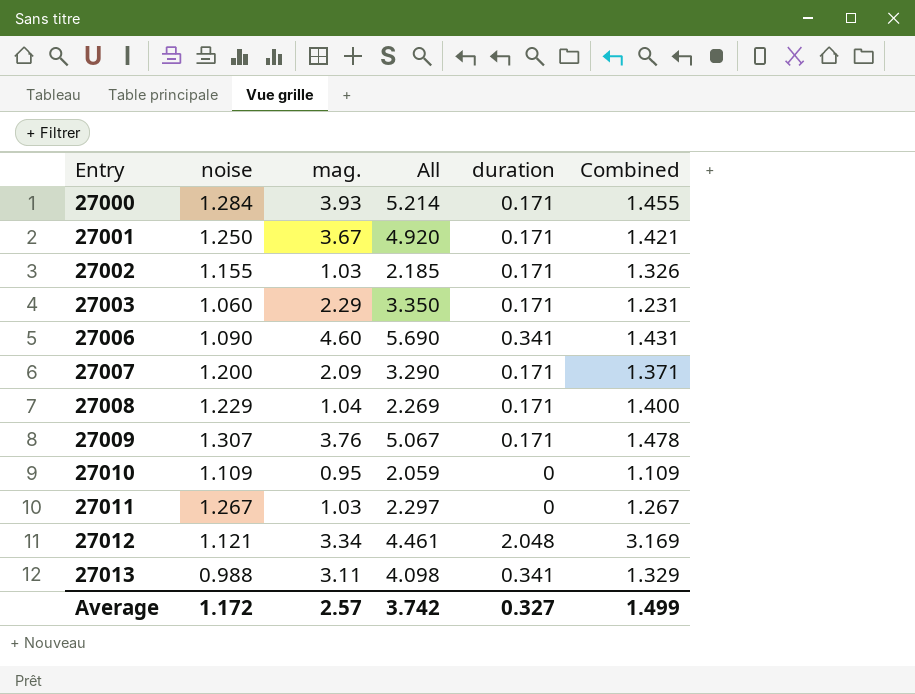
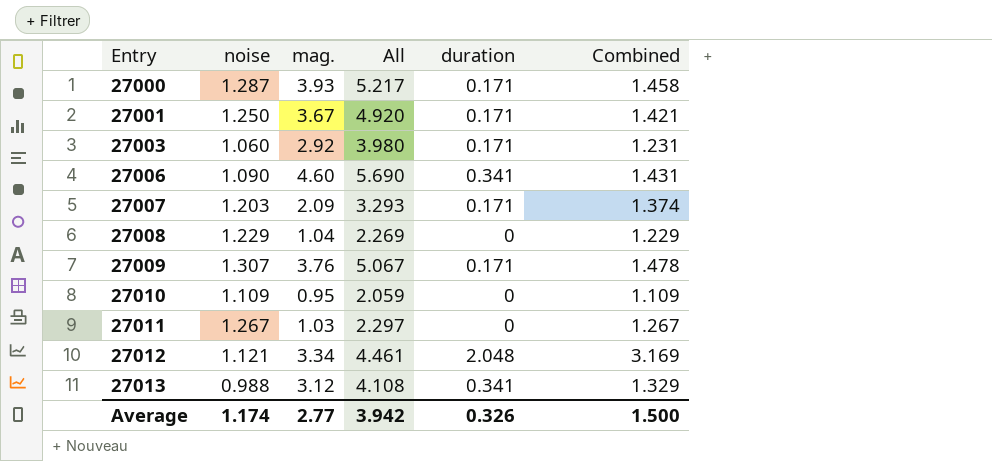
row 27002: 1.155 | 1.03 | 2.185 | 0.171 | 1.326 -> none
27000 | noise: 1.284 -> 1.287
27000 | All: 5.214 -> 5.217
27000 | Combined: 1.455 -> 1.458
27003 | mag.: 2.29 -> 2.92
27003 | All: 3.350 -> 3.980
27007 | noise: 1.200 -> 1.203
27007 | All: 3.290 -> 3.293
27007 | Combined: 1.371 -> 1.374
27008 | duration: 0.171 -> 0
27008 | Combined: 1.400 -> 1.229
27013 | mag.: 3.11 -> 3.12
27013 | All: 4.098 -> 4.108
Average | noise: 1.172 -> 1.174
Average | mag.: 2.57 -> 2.77
Average | All: 3.742 -> 3.942
Average | duration: 0.327 -> 0.326
Average | Combined: 1.499 -> 1.500

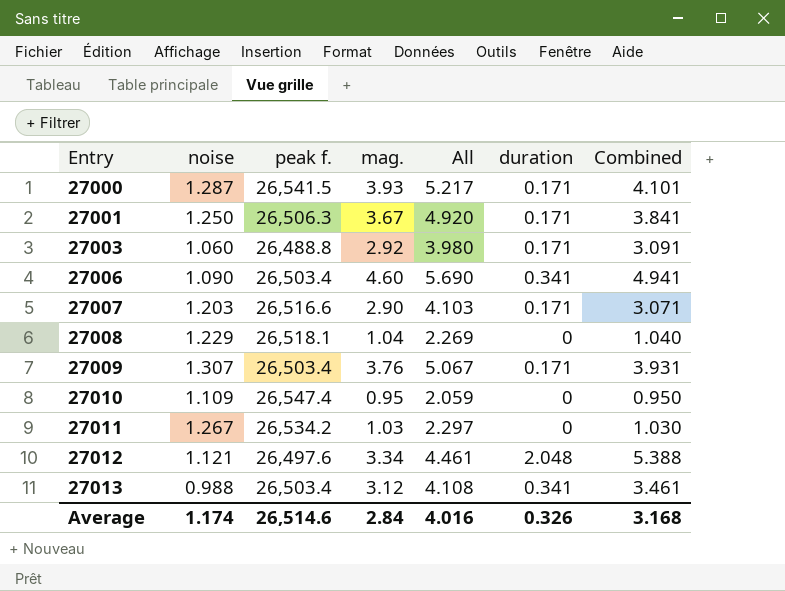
column peak f. | position: none -> 3
column Combined | formula: [noise] + [duration] -> [mag.] + [duration]
27007 | mag.: 2.09 -> 2.90
27007 | All: 3.293 -> 4.103
Average | mag.: 2.77 -> 2.84
Average | All: 3.942 -> 4.016
Average | Combined: 1.500 -> 3.168

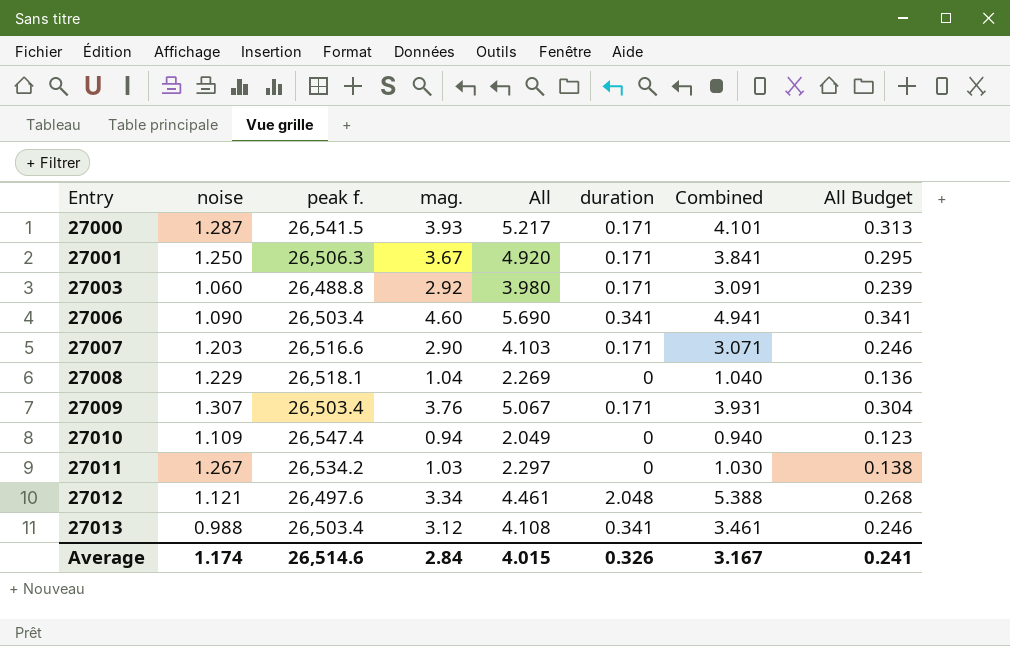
column All Budget | formula: none -> [All] * 0.06
27010 | mag.: 0.95 -> 0.94
27010 | All: 2.059 -> 2.049
27010 | Combined: 0.950 -> 0.940
Average | All: 4.016 -> 4.015
Average | Combined: 3.168 -> 3.167

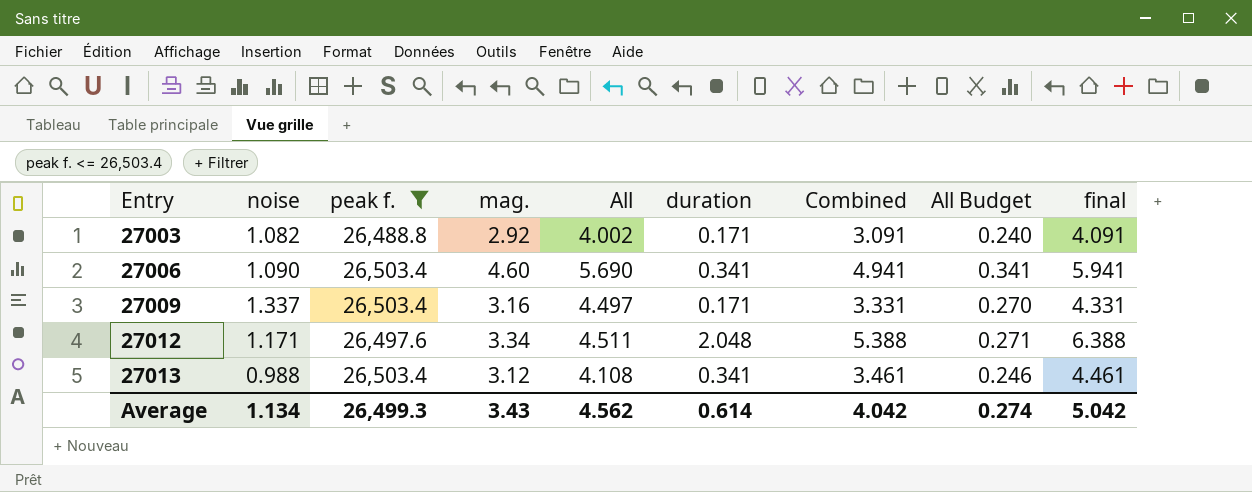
filter: none -> peak f. <= 26,503.4
column final | formula: none -> [Combined] + 1
27003 | noise: 1.060 -> 1.082
27003 | All: 3.980 -> 4.002
27003 | All Budget: 0.239 -> 0.240
27009 | noise: 1.307 -> 1.337
27009 | mag.: 3.76 -> 3.16
27009 | All: 5.067 -> 4.497
27009 | Combined: 3.931 -> 3.331
27009 | All Budget: 0.304 -> 0.270
27012 | noise: 1.121 -> 1.171
27012 | All: 4.461 -> 4.511
27012 | All Budget: 0.268 -> 0.271
Average | noise: 1.174 -> 1.134
Average | peak f.: 26,514.6 -> 26,499.3
Average | mag.: 2.84 -> 3.43
Average | All: 4.015 -> 4.562
Average | duration: 0.326 -> 0.614
Average | Combined: 3.167 -> 4.042
Average | All Budget: 0.241 -> 0.274

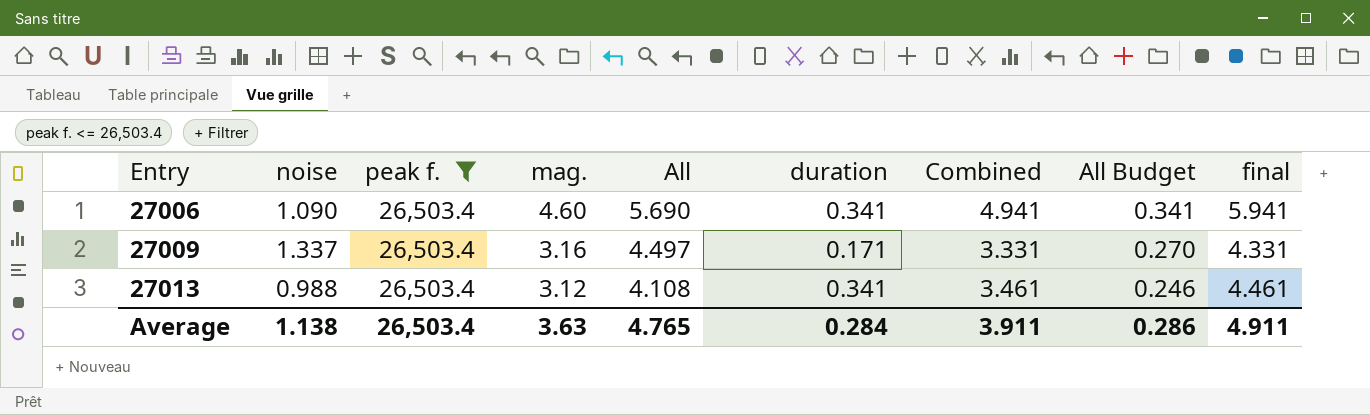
row 27003: 1.082 | 26,488.8 | 2.92 | 4.002 | 0.171 | 3.091 | 0.240 | 4.091 -> none
row 27012: 1.171 | 26,497.6 | 3.34 | 4.511 | 2.048 | 5.388 | 0.271 | 6.388 -> none
Average | noise: 1.134 -> 1.138
Average | peak f.: 26,499.3 -> 26,503.4
Average | mag.: 3.43 -> 3.63
Average | All: 4.562 -> 4.765
Average | duration: 0.614 -> 0.284
Average | Combined: 4.042 -> 3.911
Average | All Budget: 0.274 -> 0.286
Average | final: 5.042 -> 4.911

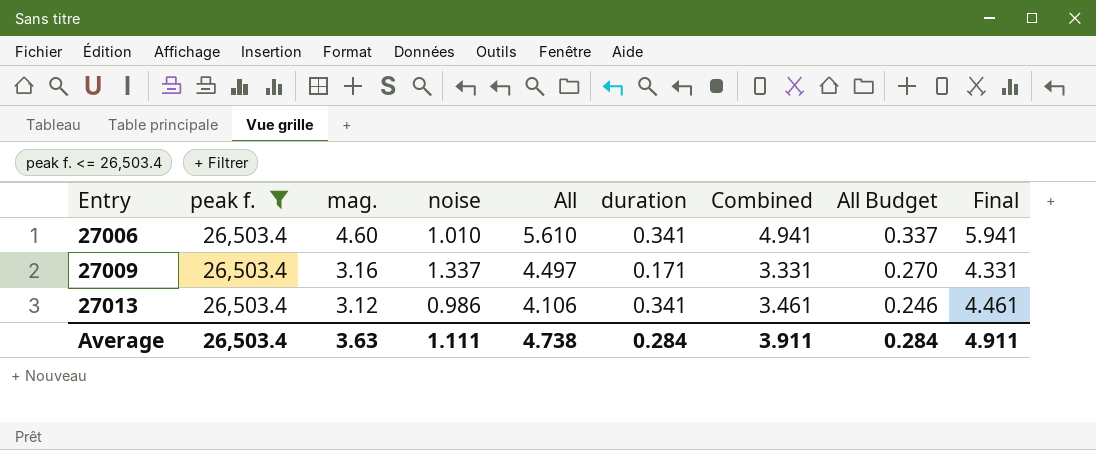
column noise | position: 2 -> 4
column name: final -> Final
27006 | noise: 1.090 -> 1.010
27006 | All: 5.690 -> 5.610
27006 | All Budget: 0.341 -> 0.337
27013 | noise: 0.988 -> 0.986
27013 | All: 4.108 -> 4.106
Average | noise: 1.138 -> 1.111
Average | All: 4.765 -> 4.738
Average | All Budget: 0.286 -> 0.284

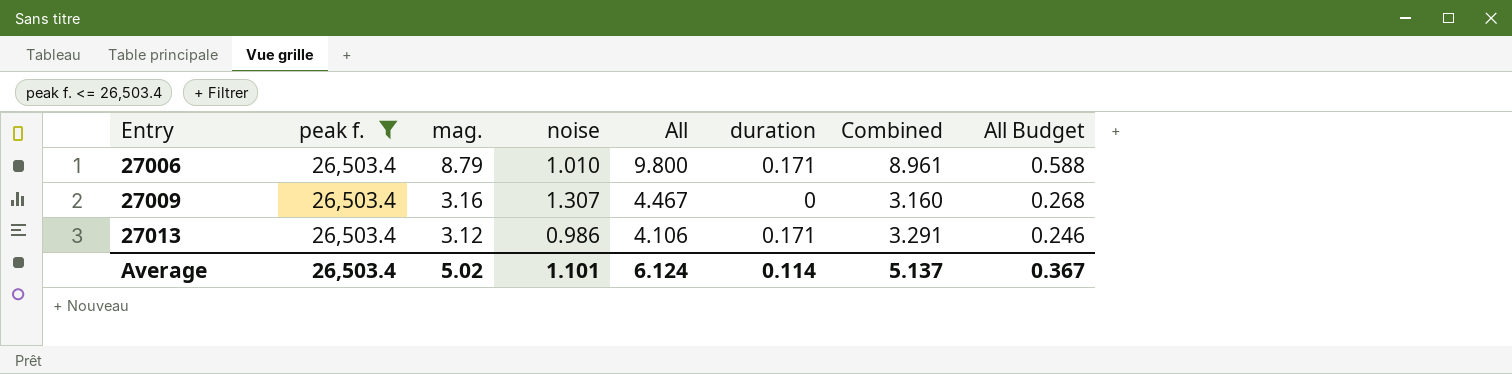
column Final | formula: [Combined] + 1 -> none
27006 | mag.: 4.60 -> 8.79
27006 | All: 5.610 -> 9.800
27006 | duration: 0.341 -> 0.171
27006 | Combined: 4.941 -> 8.961
27006 | All Budget: 0.337 -> 0.588
27009 | noise: 1.337 -> 1.307
27009 | All: 4.497 -> 4.467
27009 | duration: 0.171 -> 0
27009 | Combined: 3.331 -> 3.160
27009 | All Budget: 0.270 -> 0.268
27013 | duration: 0.341 -> 0.171
27013 | Combined: 3.461 -> 3.291
Average | mag.: 3.63 -> 5.02
Average | noise: 1.111 -> 1.101
Average | All: 4.738 -> 6.124
Average | duration: 0.284 -> 0.114
Average | Combined: 3.911 -> 5.137
Average | All Budget: 0.284 -> 0.367

